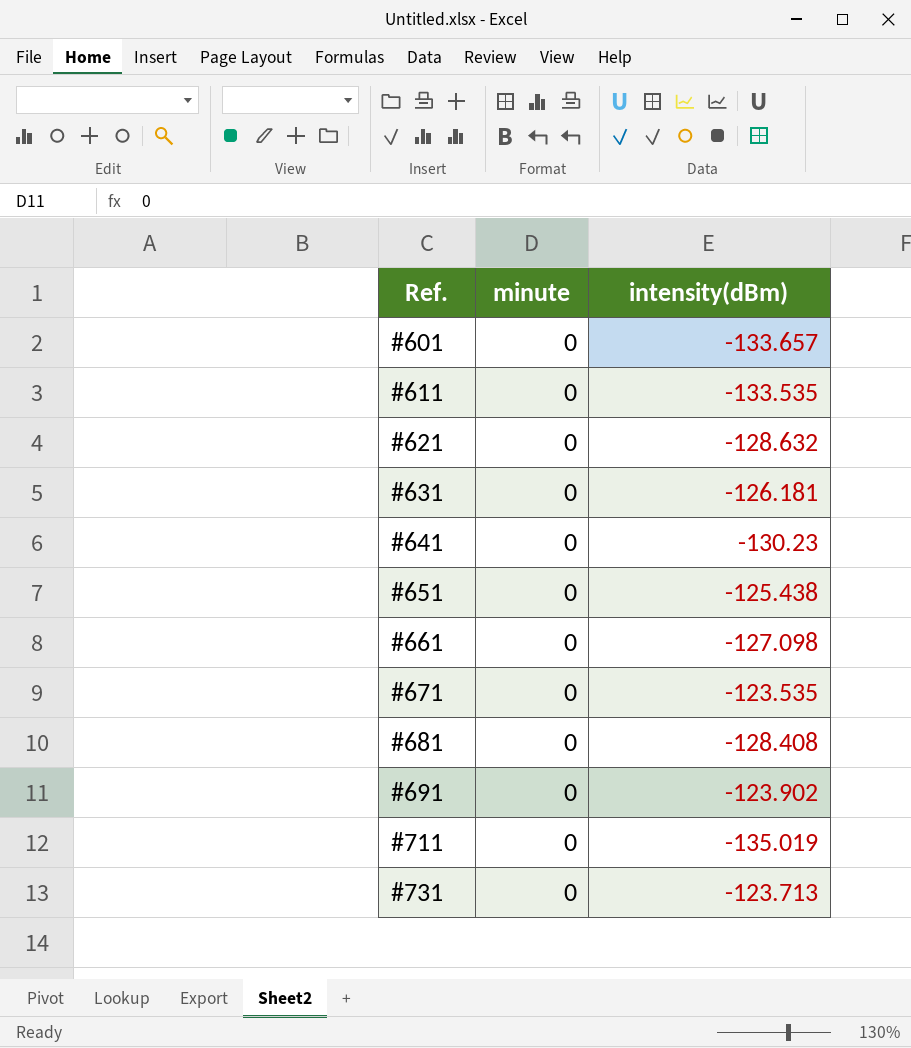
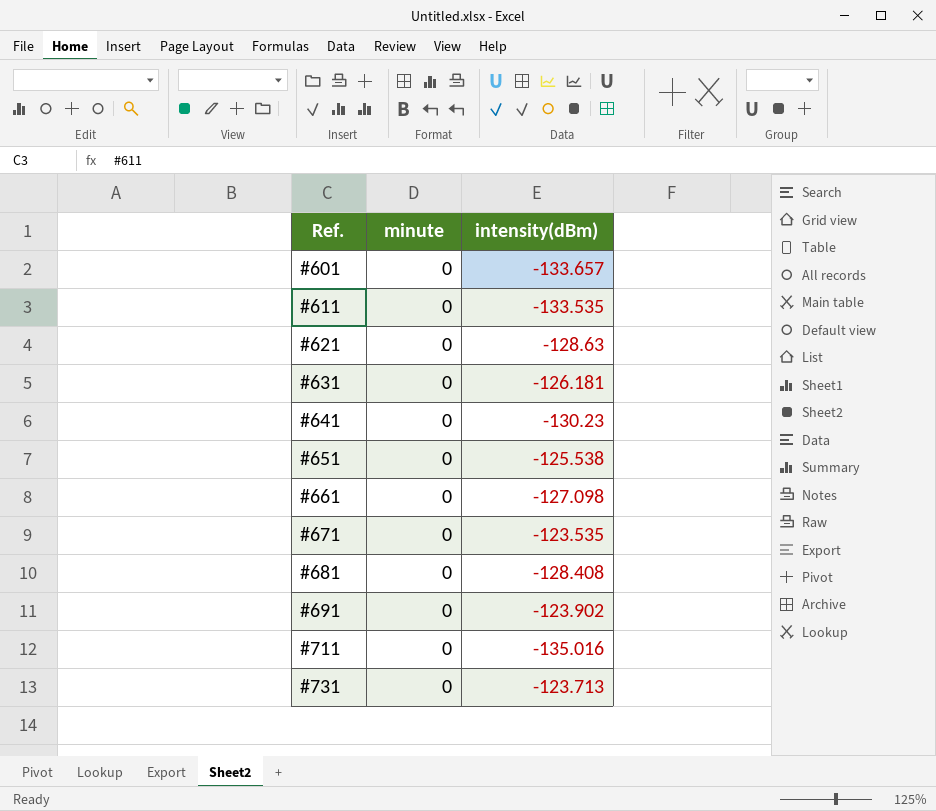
#621 | intensity(dBm): -128.632 -> -128.63
#651 | intensity(dBm): -125.438 -> -125.538
#711 | intensity(dBm): -135.019 -> -135.016

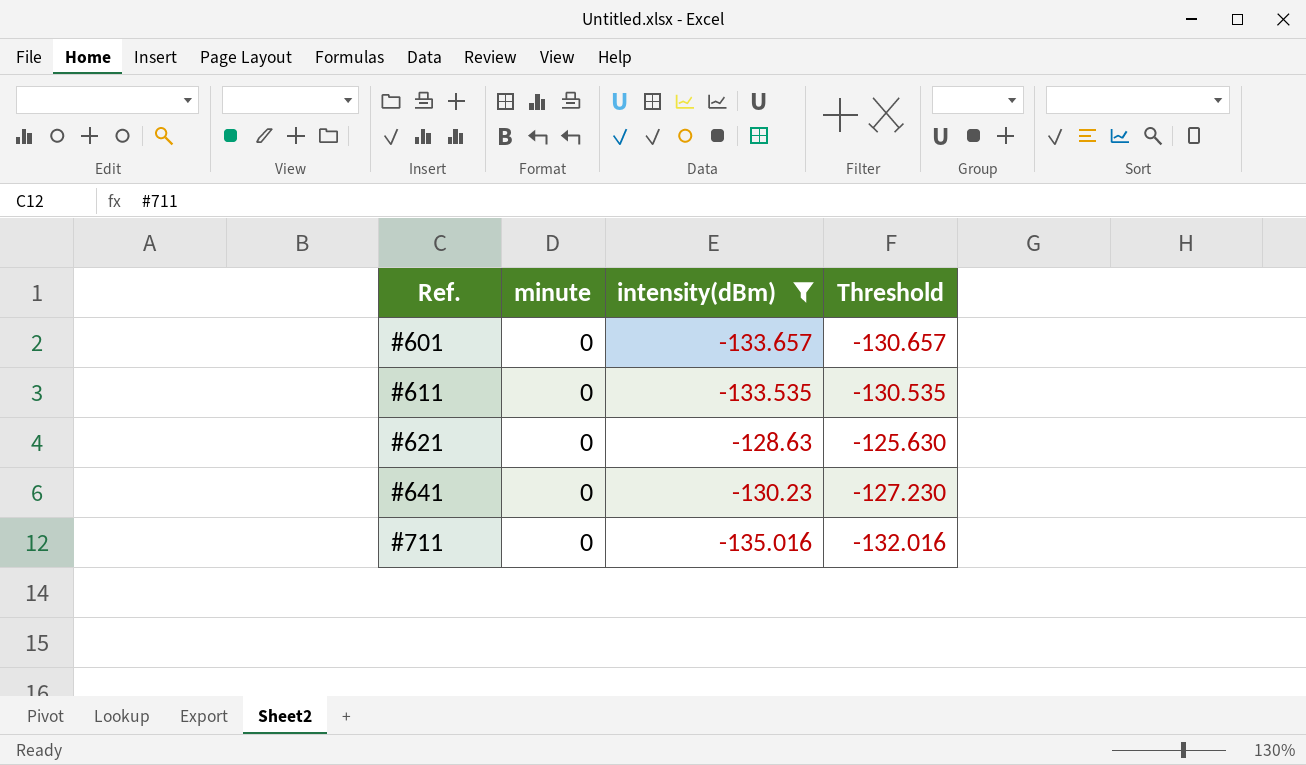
filter: none -> intensity(dBm) <= -128.63
column Threshold | formula: none -> [intensity(dBm)] + 3

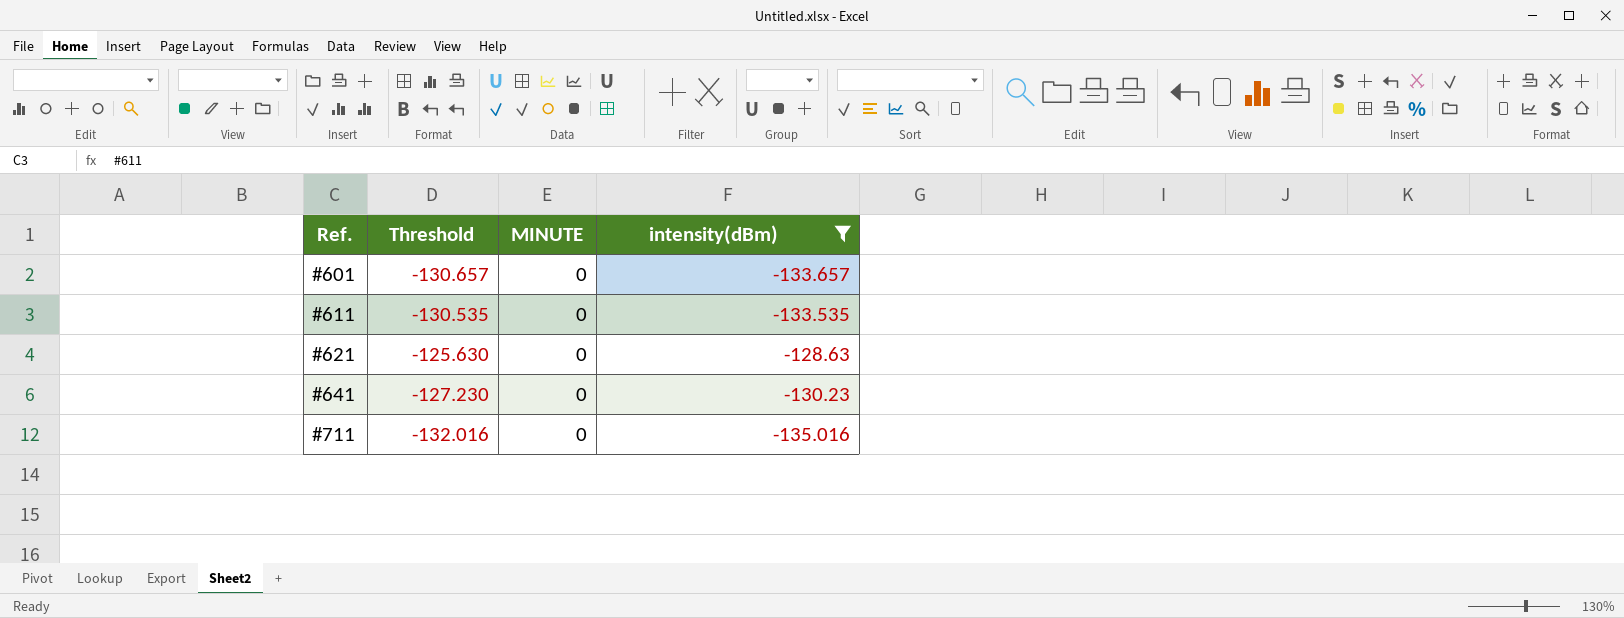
column Threshold | position: 4 -> 2
column name: minute -> MINUTE

